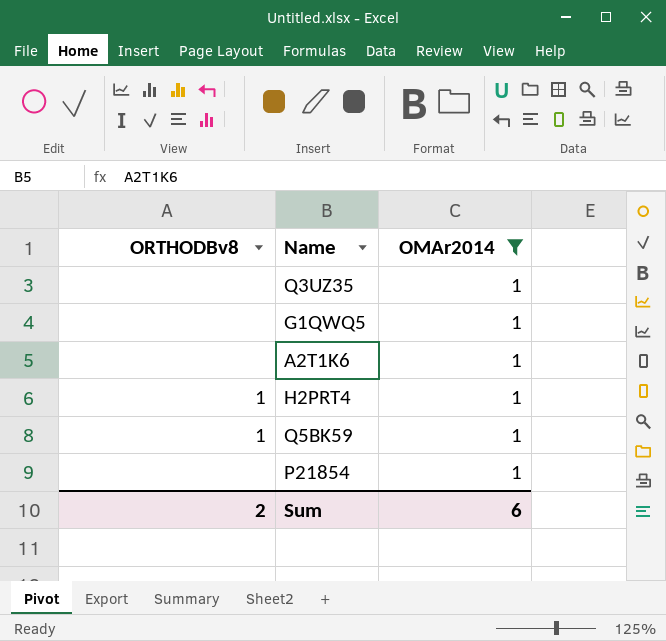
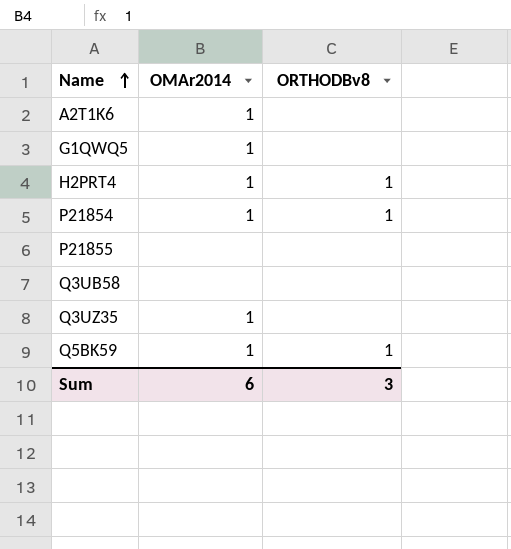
filter: OMAr2014 = 1 -> none
row order: none -> Name ascending
column ORTHODBv8 | position: 1 -> 3
P21854 | ORTHODBv8: none -> 1
Sum | ORTHODBv8: 2 -> 3

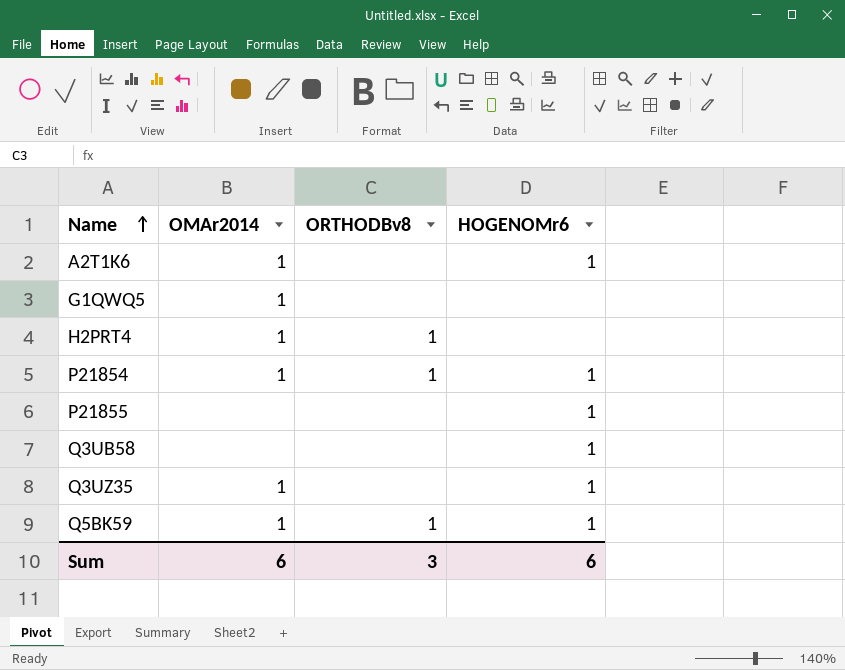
column HOGENOMr6 | position: none -> 4

